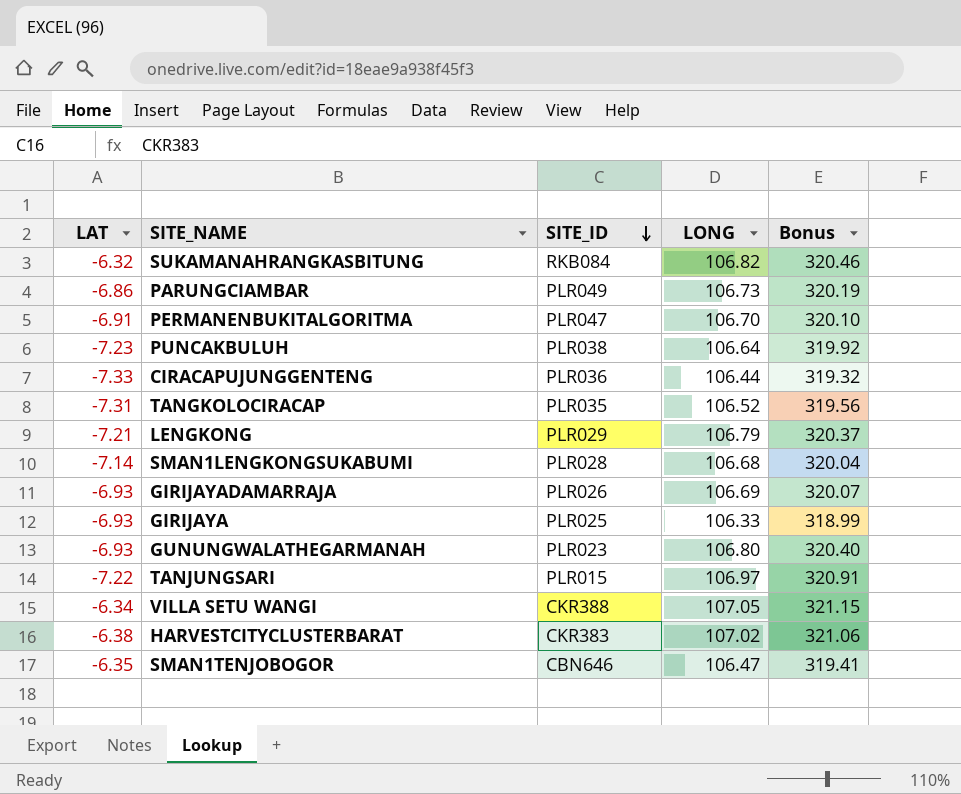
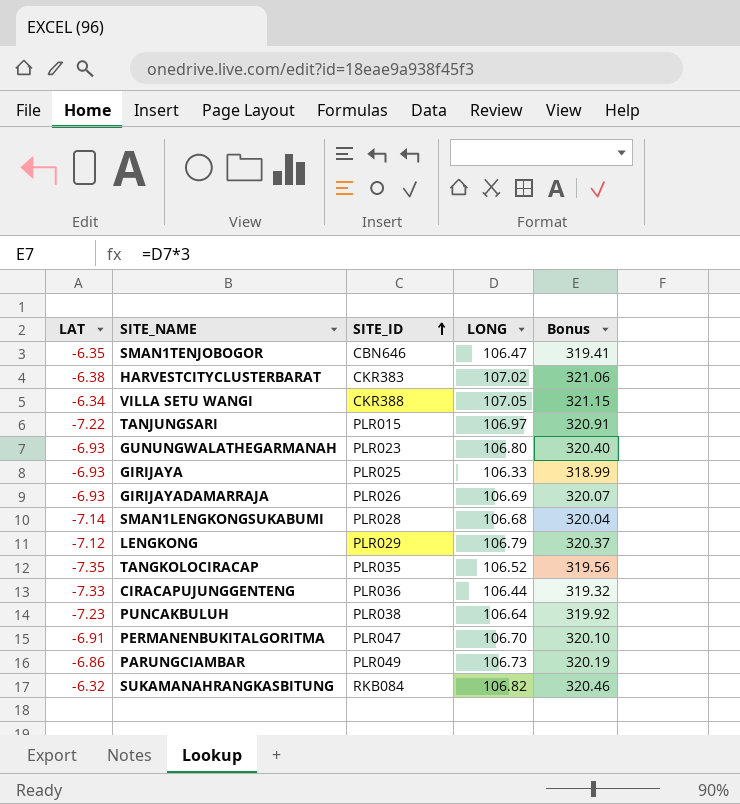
row order: SITE_ID descending -> SITE_ID ascending
LENGKONG | LAT: -7.21 -> -7.12
TANGKOLOCIRACAP | LAT: -7.31 -> -7.35

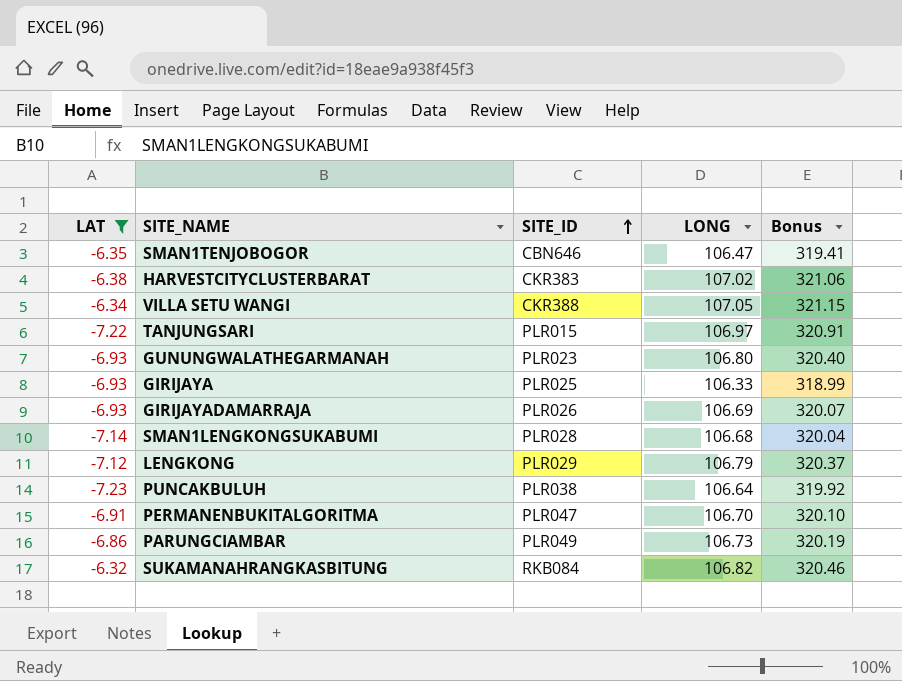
filter: none -> LAT >= -7.23

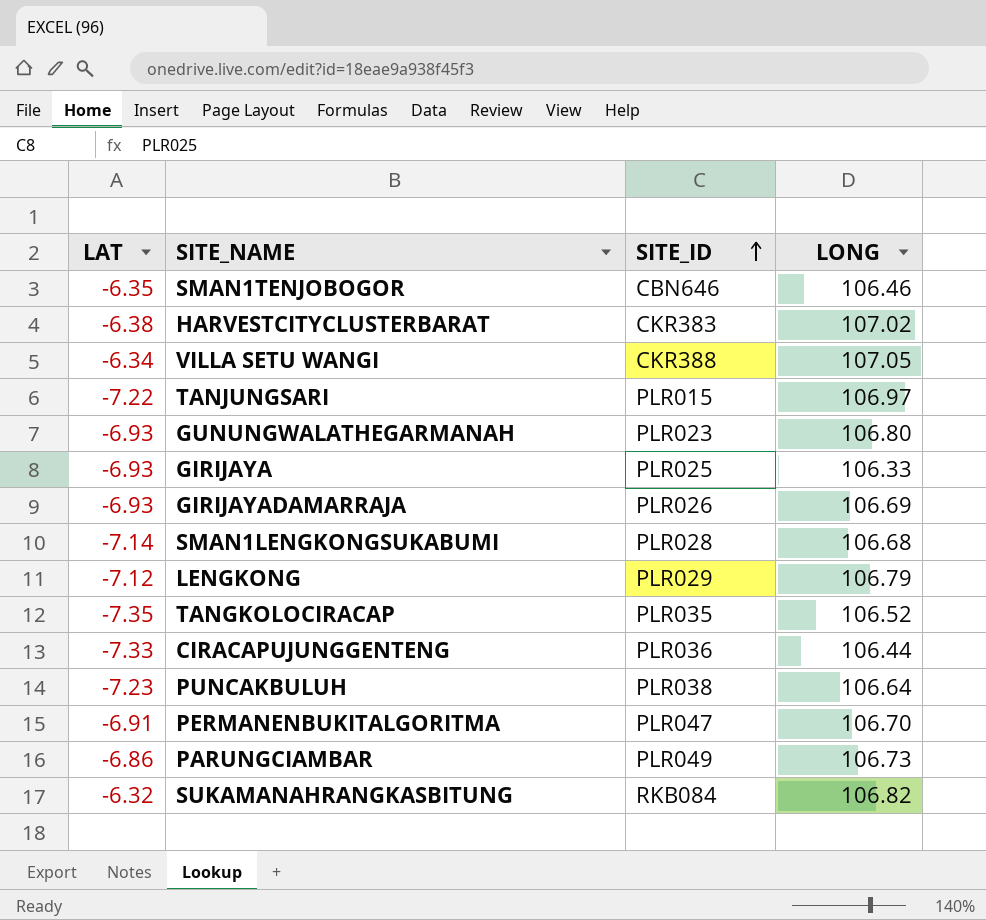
filter: LAT >= -7.23 -> none
column Bonus | formula: [LONG] * 3 -> none
SMAN1TENJOBOGOR | LONG: 106.47 -> 106.46

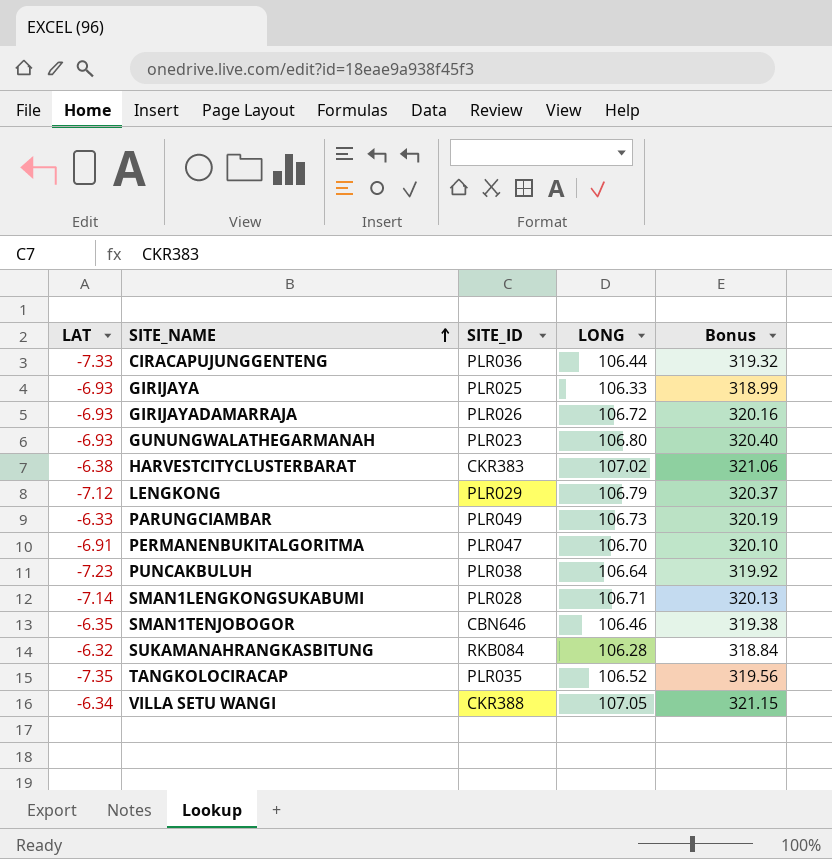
row order: SITE_ID ascending -> SITE_NAME ascending
column Bonus | formula: none -> [LONG] * 3
row TANJUNGSARI: -7.22 | PLR015 | 106.97 -> none
GIRIJAYADAMARRAJA | LONG: 106.69 -> 106.72
PARUNGCIAMBAR | LAT: -6.86 -> -6.33
SMAN1LENGKONGSUKABUMI | LONG: 106.68 -> 106.71
SUKAMANAHRANGKASBITUNG | LONG: 106.82 -> 106.28

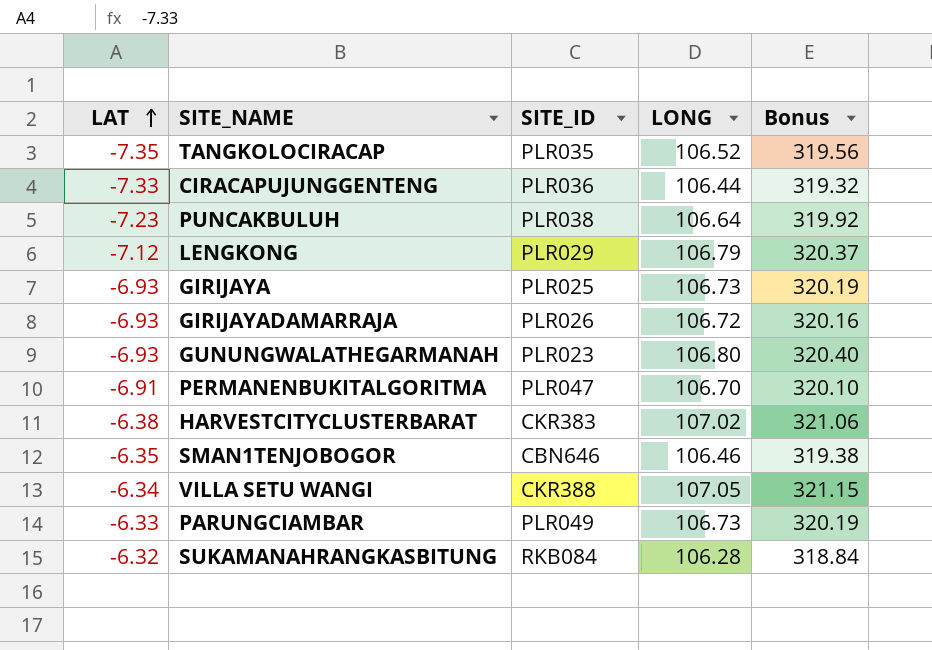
row order: SITE_NAME ascending -> LAT ascending
row SMAN1LENGKONGSUKABUMI: -7.14 | PLR028 | 106.71 | 320.13 -> none
GIRIJAYA | LONG: 106.33 -> 106.73
GIRIJAYA | Bonus: 318.99 -> 320.19

